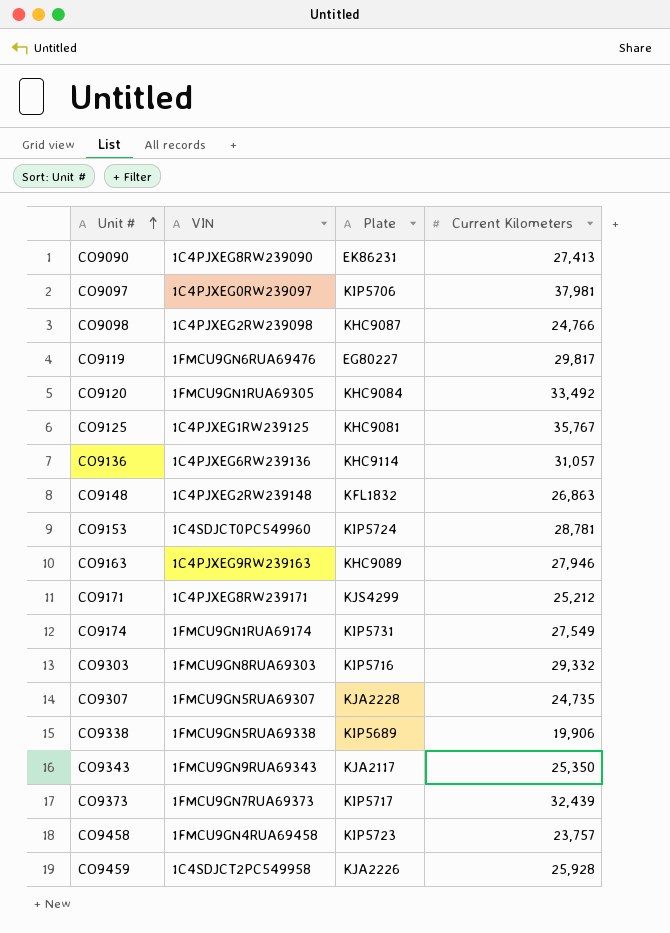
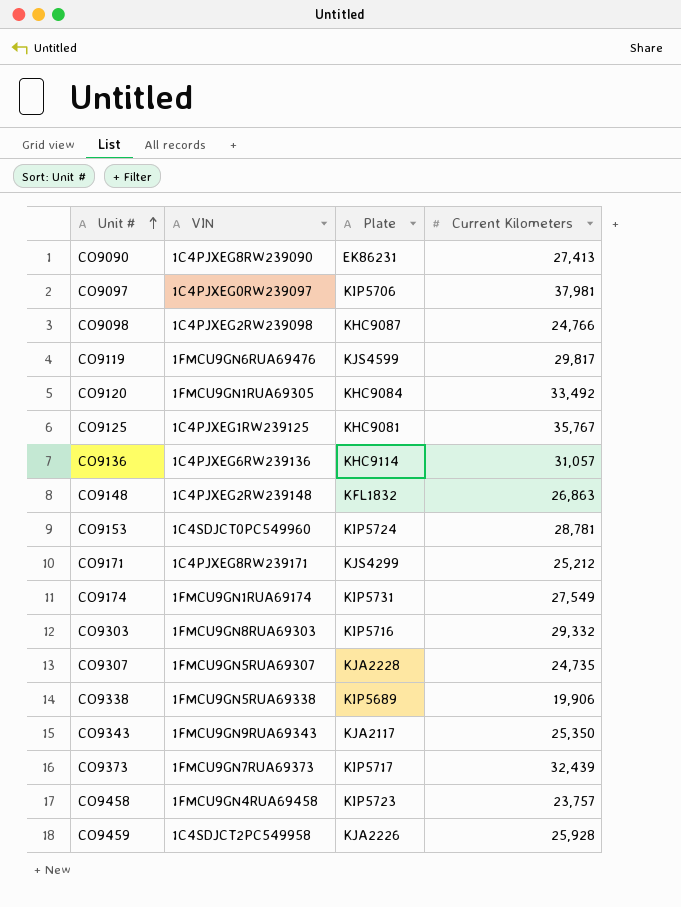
row CO9163: 1C4PJXEG9RW239163 | KHC9089 | 27,946 -> none
CO9119 | Plate: EG80227 -> KJS4599

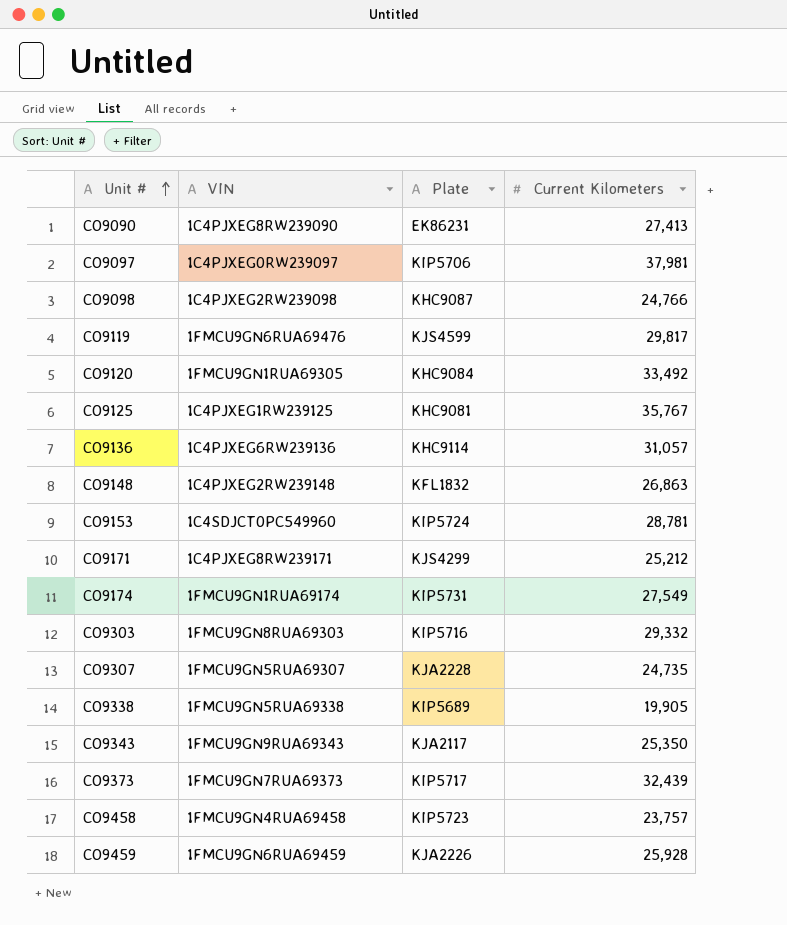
CO9338 | Current Kilometers: 19,906 -> 19,905
CO9459 | VIN: 1C4SDJCT2PC549958 -> 1FMCU9GN6RUA69459

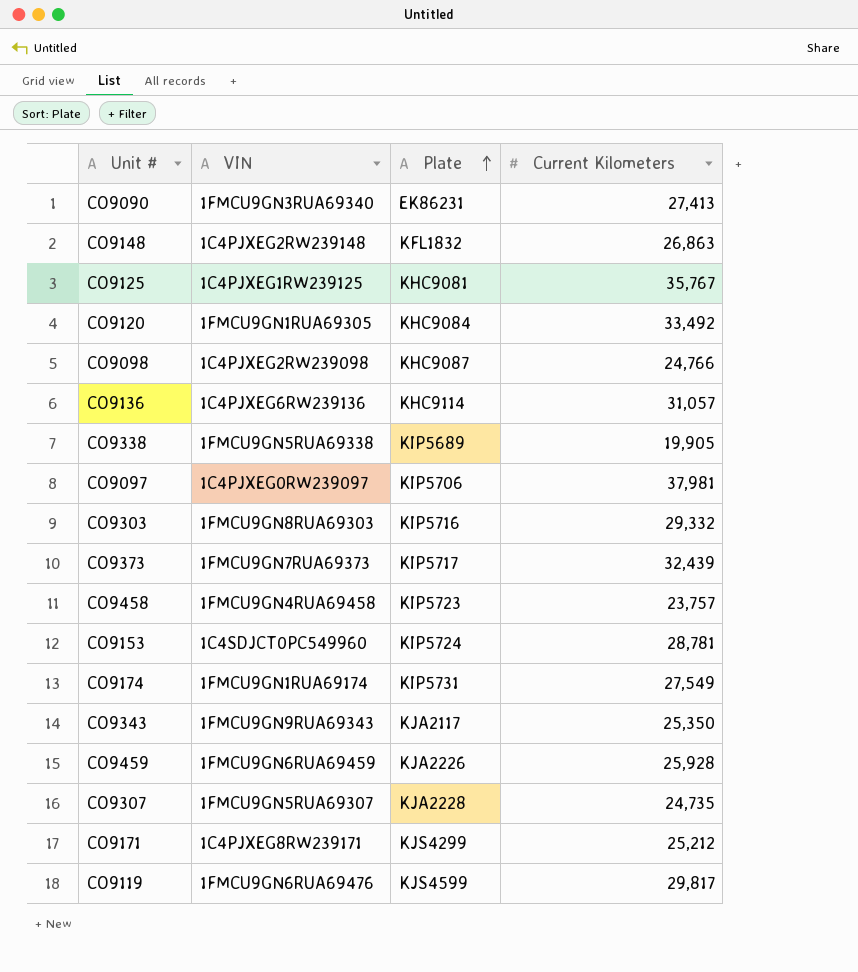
row order: Unit # ascending -> Plate ascending
CO9090 | VIN: 1C4PJXEG8RW239090 -> 1FMCU9GN3RUA69340

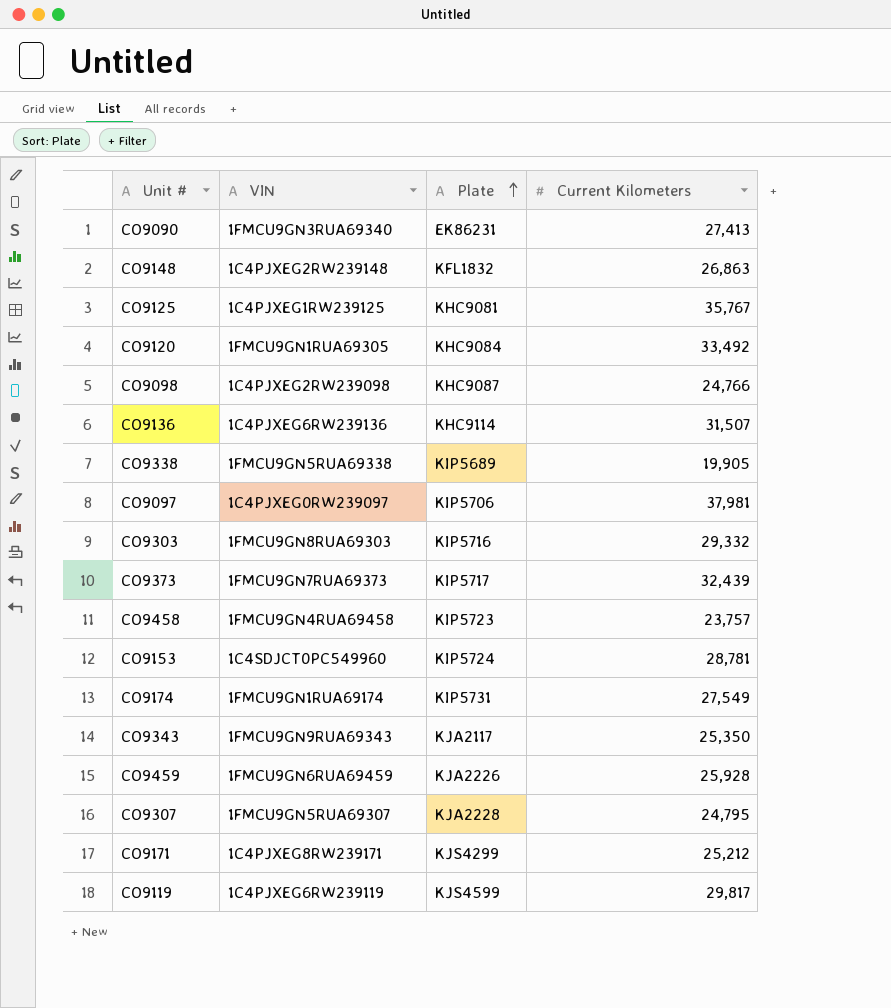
CO9136 | Current Kilometers: 31,057 -> 31,507
CO9307 | Current Kilometers: 24,735 -> 24,795
CO9119 | VIN: 1FMCU9GN6RUA69476 -> 1C4PJXEG6RW239119

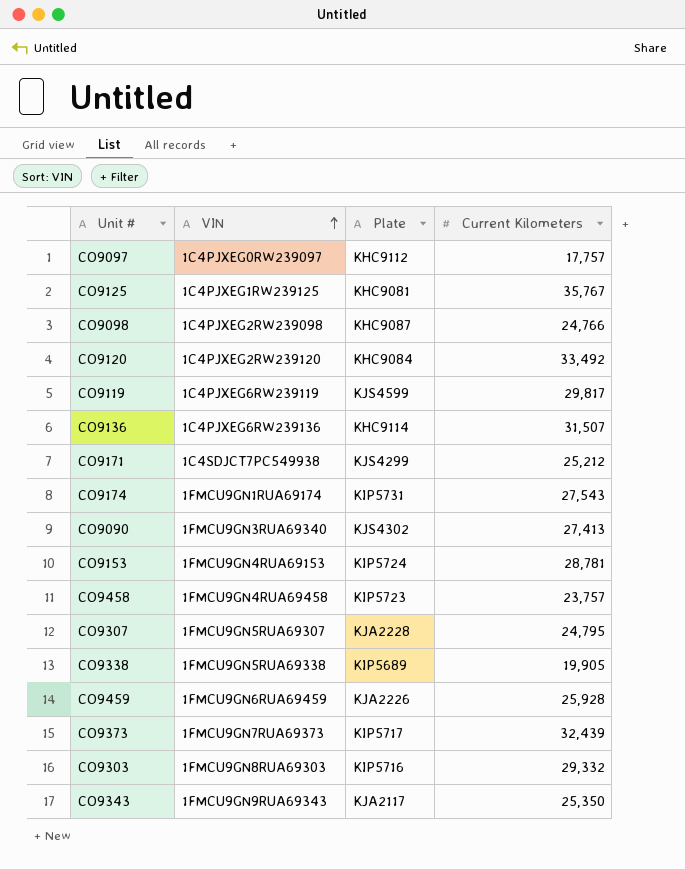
row order: Plate ascending -> VIN ascending
row CO9148: 1C4PJXEG2RW239148 | KFL1832 | 26,863 -> none
CO9097 | Plate: KIP5706 -> KHC9112
CO9097 | Current Kilometers: 37,981 -> 17,757
CO9120 | VIN: 1FMCU9GN1RUA69305 -> 1C4PJXEG2RW239120
CO9171 | VIN: 1C4PJXEG8RW239171 -> 1C4SDJCT7PC549938
CO9174 | Current Kilometers: 27,549 -> 27,543
CO9090 | Plate: EK86231 -> KJS4302
CO9153 | VIN: 1C4SDJCT0PC549960 -> 1FMCU9GN4RUA69153

